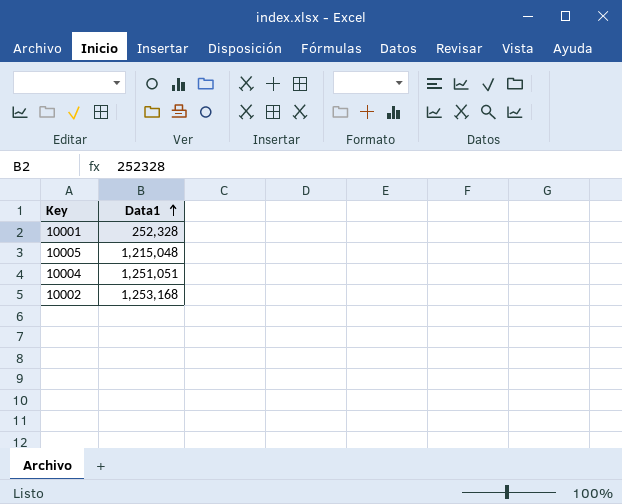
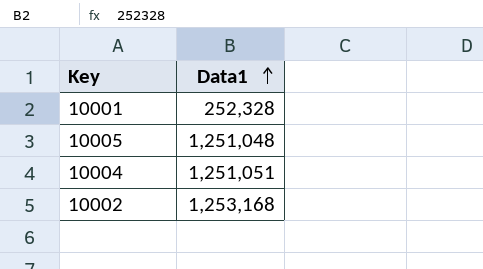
10005 | Data1: 1,215,048 -> 1,251,048

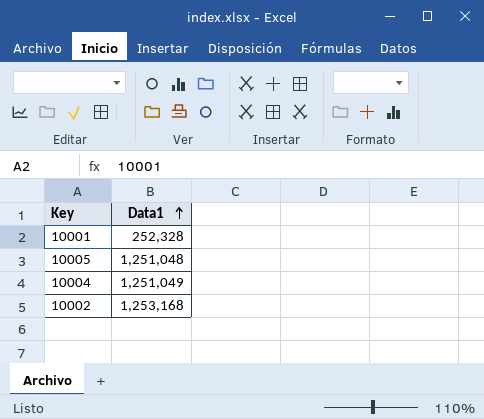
10004 | Data1: 1,251,051 -> 1,251,049

